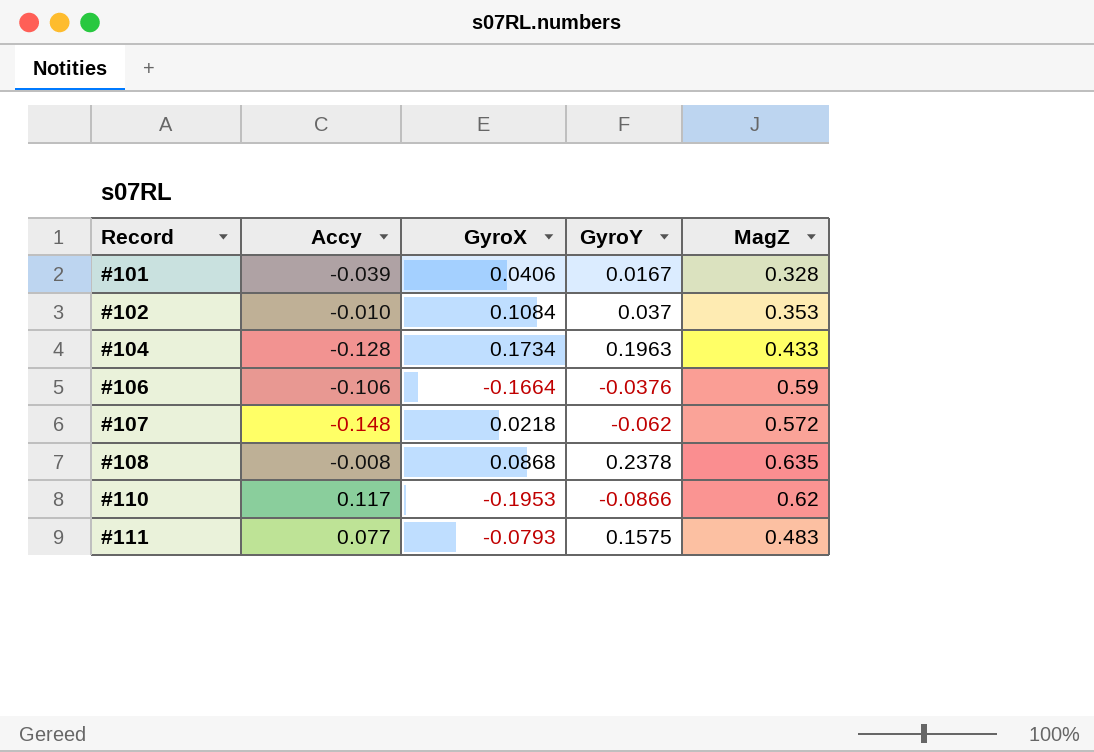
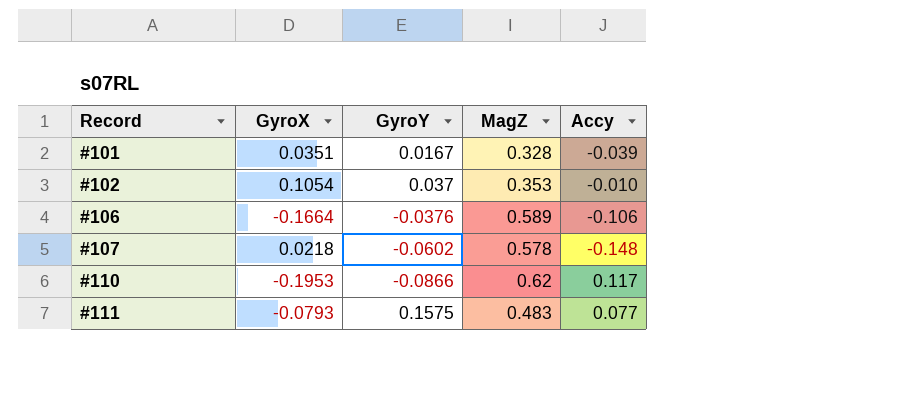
column Accy | position: 2 -> 5
row #104: -0.128 | 0.1734 | 0.1963 | 0.433 -> none
row #108: -0.008 | 0.0868 | 0.2378 | 0.635 -> none
#101 | GyroX: 0.0406 -> 0.0351
#102 | GyroX: 0.1084 -> 0.1054
#106 | MagZ: 0.59 -> 0.589
#107 | GyroY: -0.062 -> -0.0602
#107 | MagZ: 0.572 -> 0.578

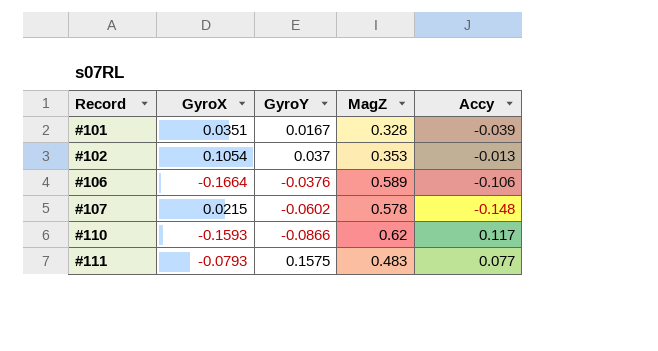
#102 | Accy: -0.010 -> -0.013
#107 | GyroX: 0.0218 -> 0.0215
#110 | GyroX: -0.1953 -> -0.1593

